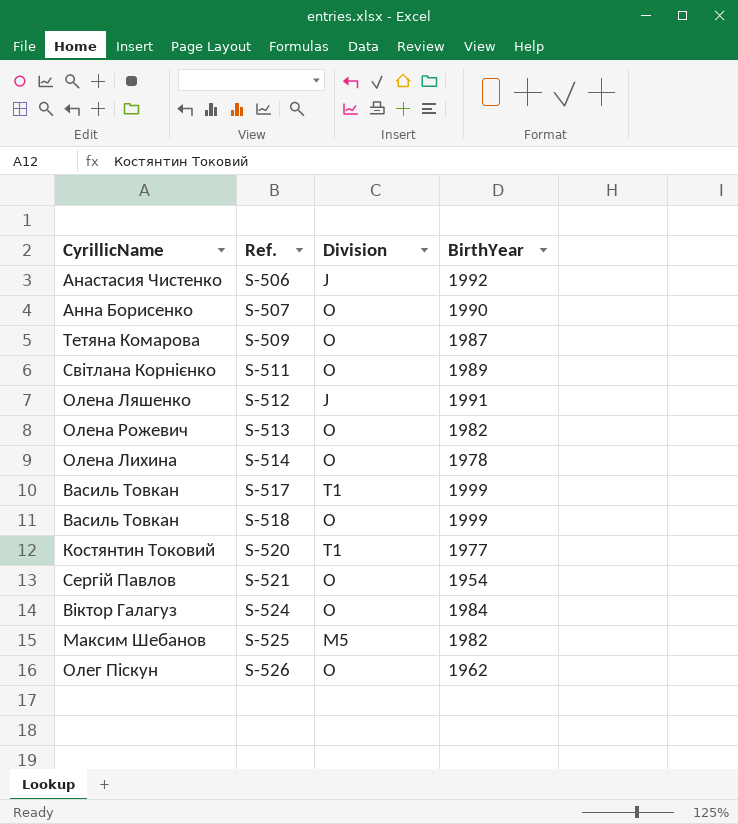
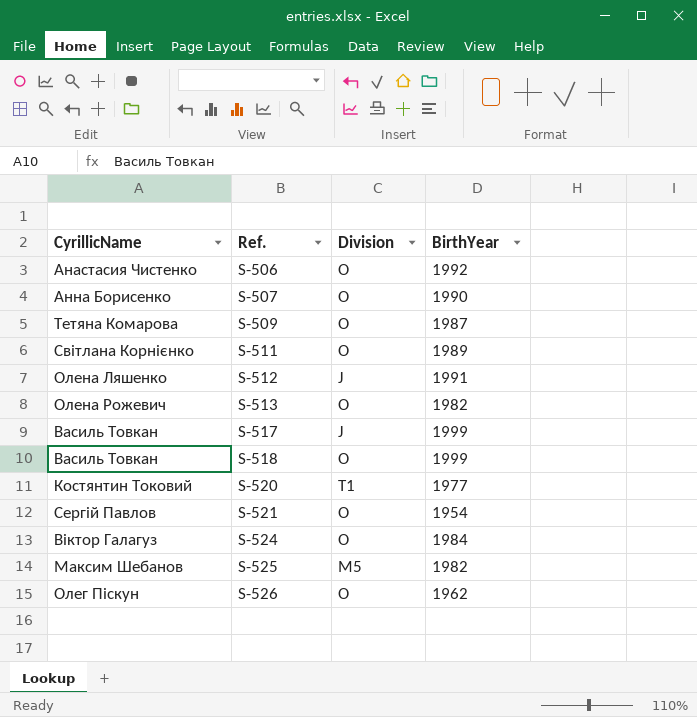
row S-514: Олена Лихина | O | 1978 -> none
S-506 | Division: J -> O
S-517 | Division: T1 -> J

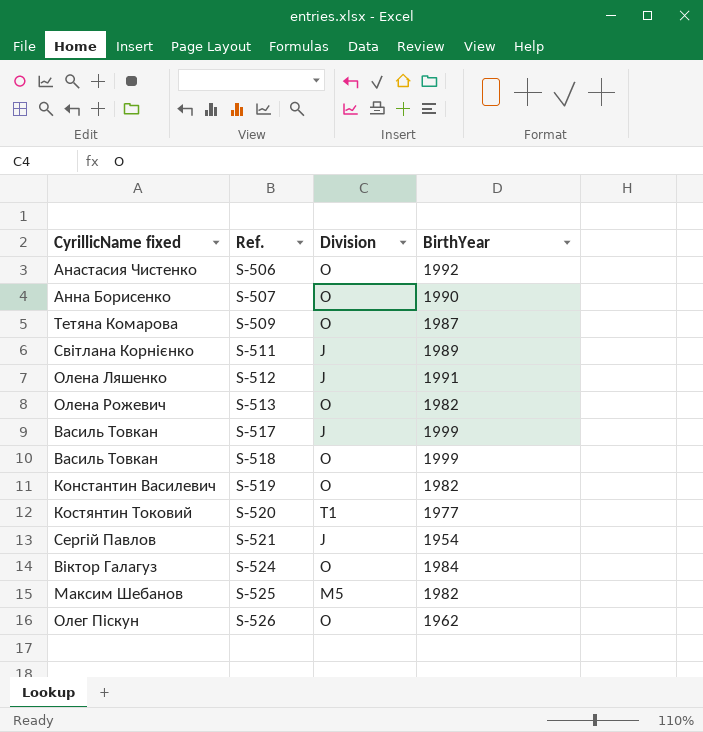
column name: CyrillicName -> CyrillicName fixed
S-511 | Division: O -> J
row S-519: none -> Константин Василевич | O | 1982
S-521 | Division: O -> J

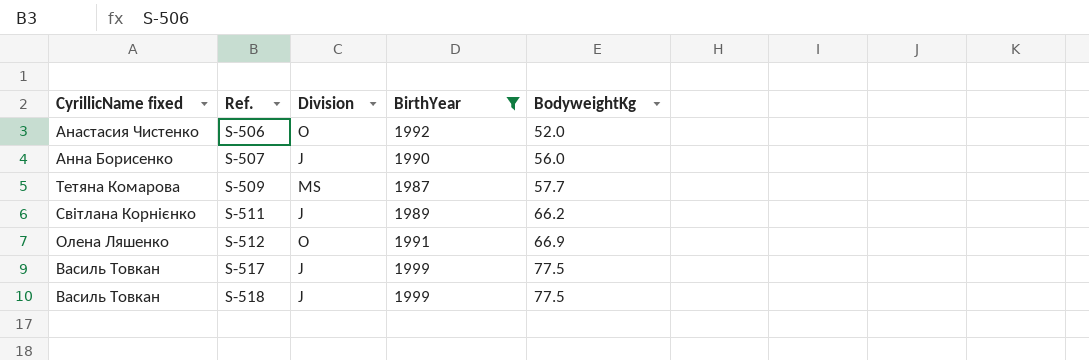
filter: none -> BirthYear >= 1987
column BodyweightKg | position: none -> 5
S-507 | Division: O -> J
S-509 | Division: O -> MS
S-512 | Division: J -> O
S-518 | Division: O -> J

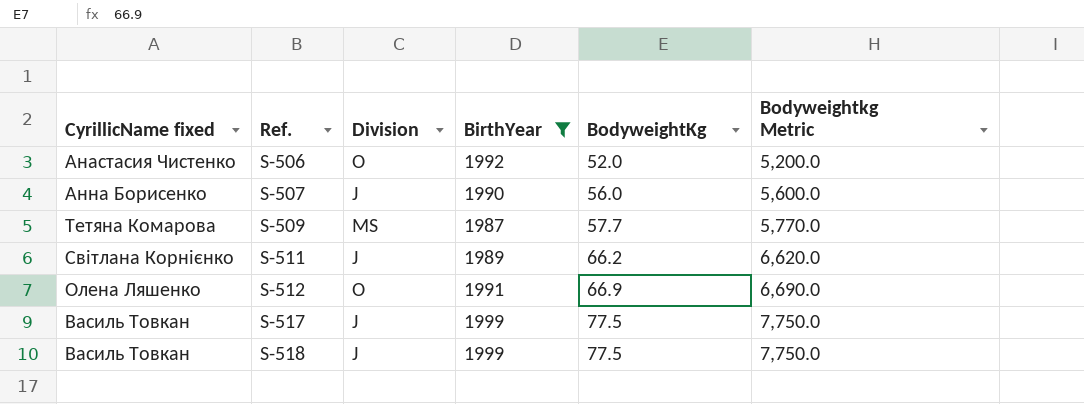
column Bodyweightkg Metric | formula: none -> [BodyweightKg] * 100

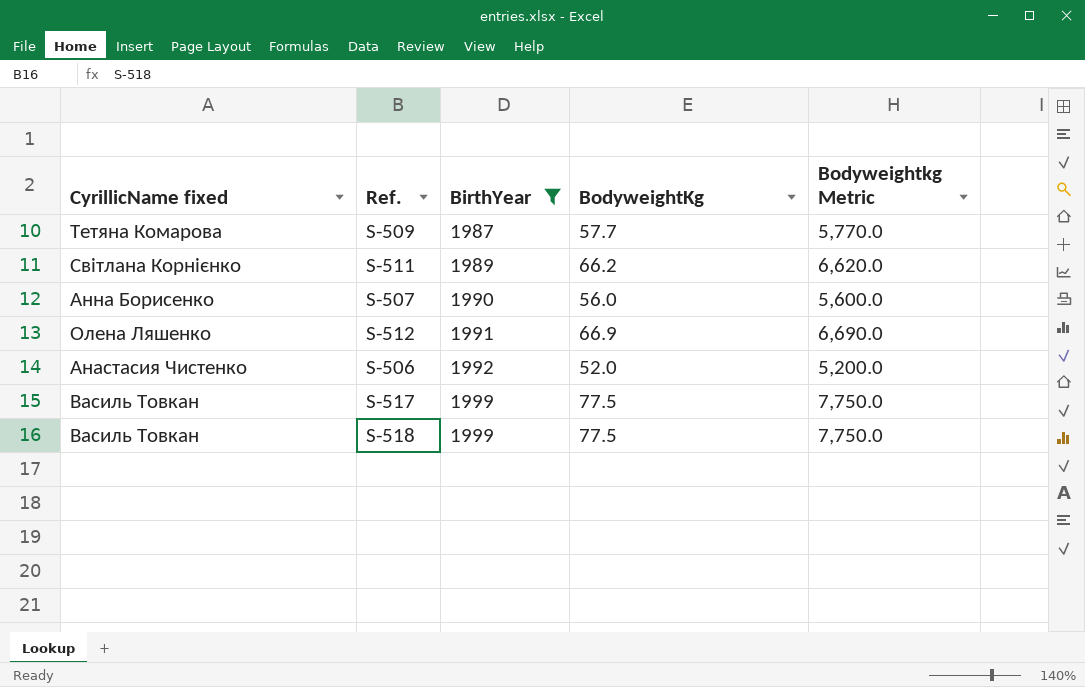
row order: Ref. ascending -> BirthYear ascending
column Division | position: 3 -> none

